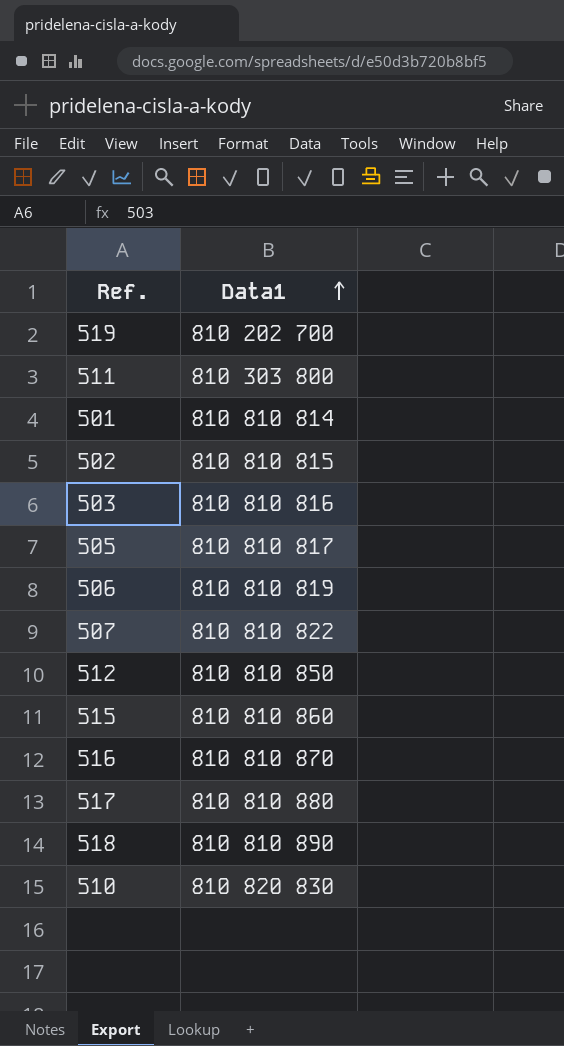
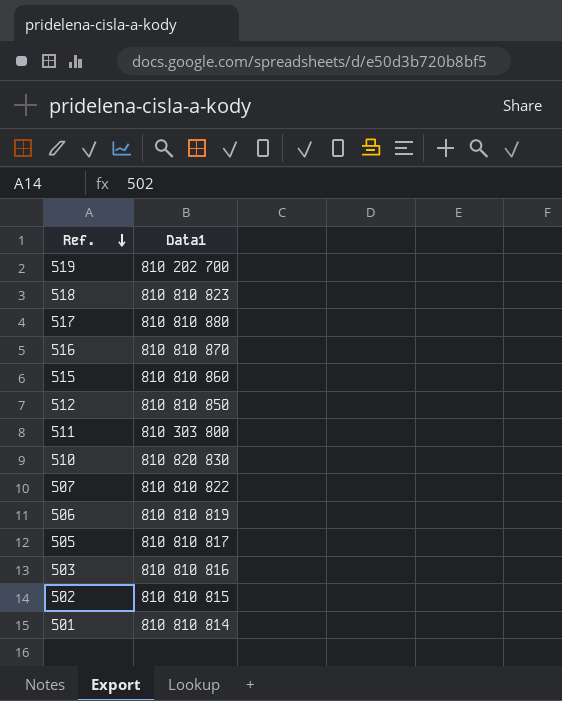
row order: Data1 ascending -> Ref. descending
518 | Data1: 810 810 890 -> 810 810 823

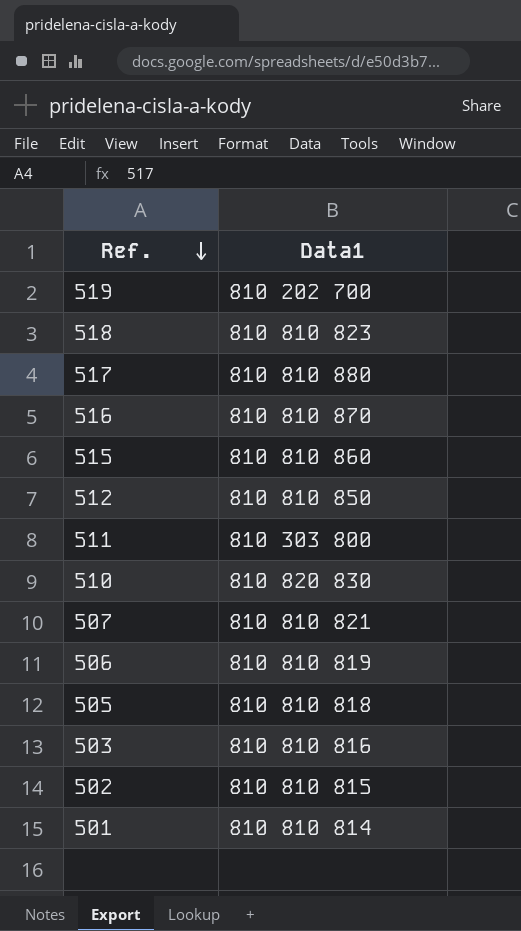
507 | Data1: 810 810 822 -> 810 810 821
505 | Data1: 810 810 817 -> 810 810 818

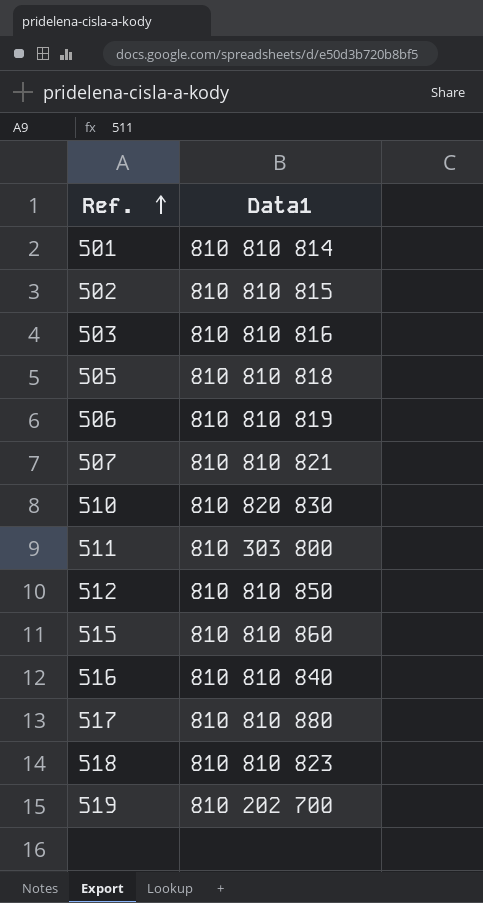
row order: Ref. descending -> Ref. ascending
516 | Data1: 810 810 870 -> 810 810 840

